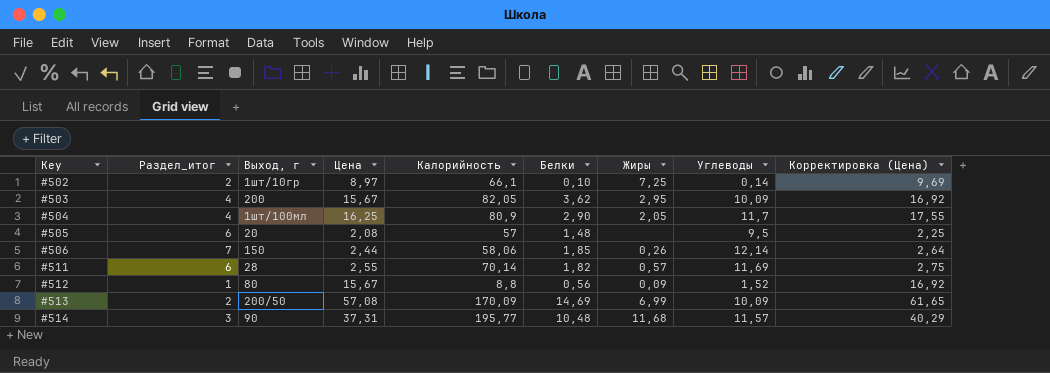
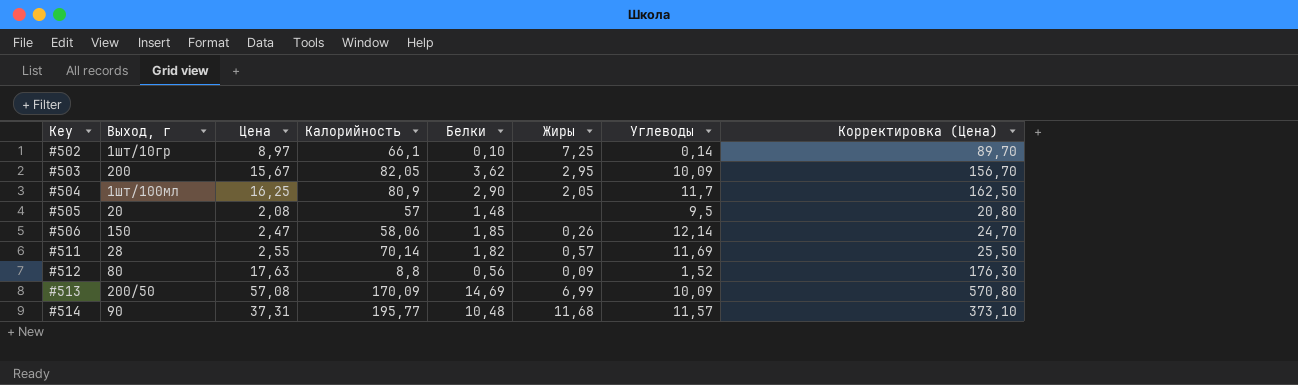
column Раздел_итог | position: 2 -> none
column Корректировка (Цена) | formula: [Цена] * 1,08 -> [Цена] * 10
#506 | Цена: 2,44 -> 2,47
#512 | Цена: 15,67 -> 17,63

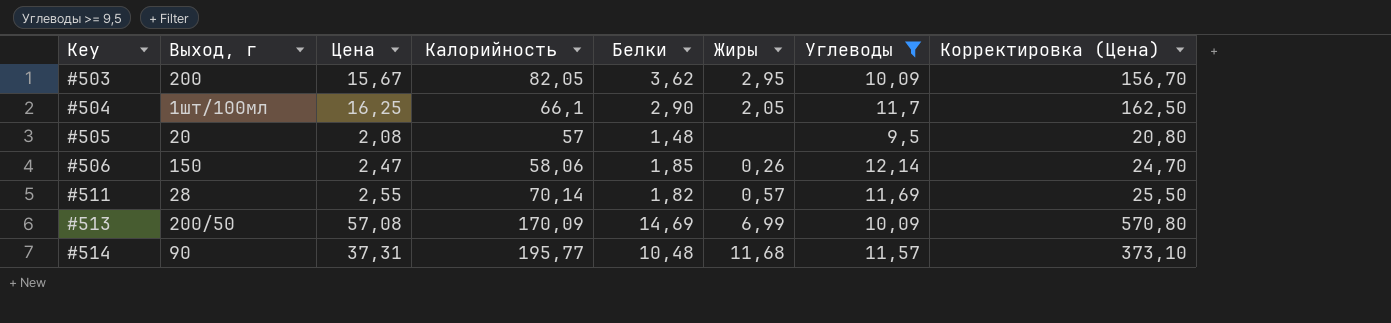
filter: none -> Углеводы >= 9,5
#504 | Калорийность: 80,9 -> 66,1

